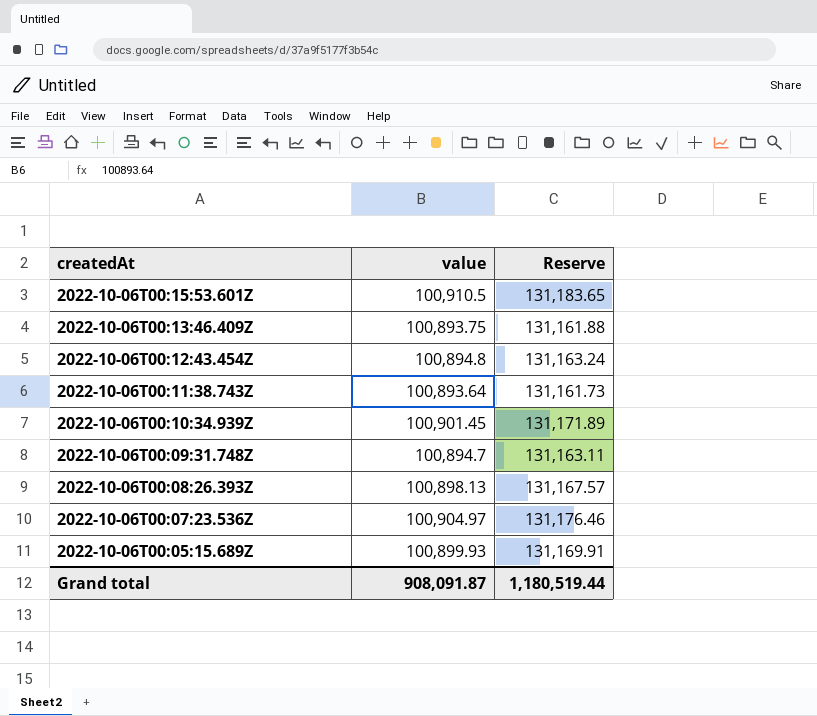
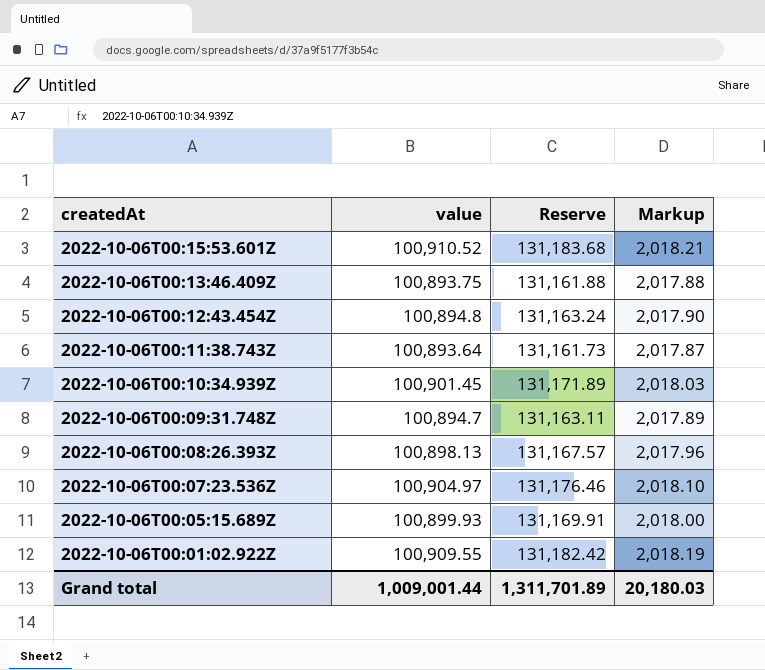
column Markup | formula: none -> [value] * 0.02
2022-10-06T00:15:53.601Z | value: 100,910.5 -> 100,910.52
2022-10-06T00:15:53.601Z | Reserve: 131,183.65 -> 131,183.68
row 2022-10-06T00:01:02.922Z: none -> 100,909.55 | 131,182.42 | 2,018.19
Grand total | value: 908,091.87 -> 1,009,001.44
Grand total | Reserve: 1,180,519.44 -> 1,311,701.89

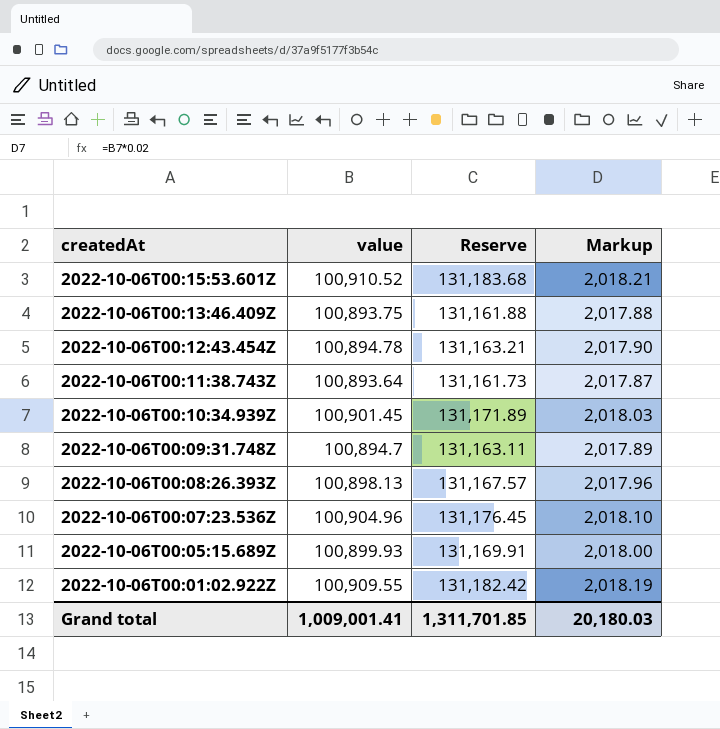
2022-10-06T00:12:43.454Z | value: 100,894.8 -> 100,894.78
2022-10-06T00:12:43.454Z | Reserve: 131,163.24 -> 131,163.21
2022-10-06T00:07:23.536Z | value: 100,904.97 -> 100,904.96
2022-10-06T00:07:23.536Z | Reserve: 131,176.46 -> 131,176.45
Grand total | value: 1,009,001.44 -> 1,009,001.41
Grand total | Reserve: 1,311,701.89 -> 1,311,701.85

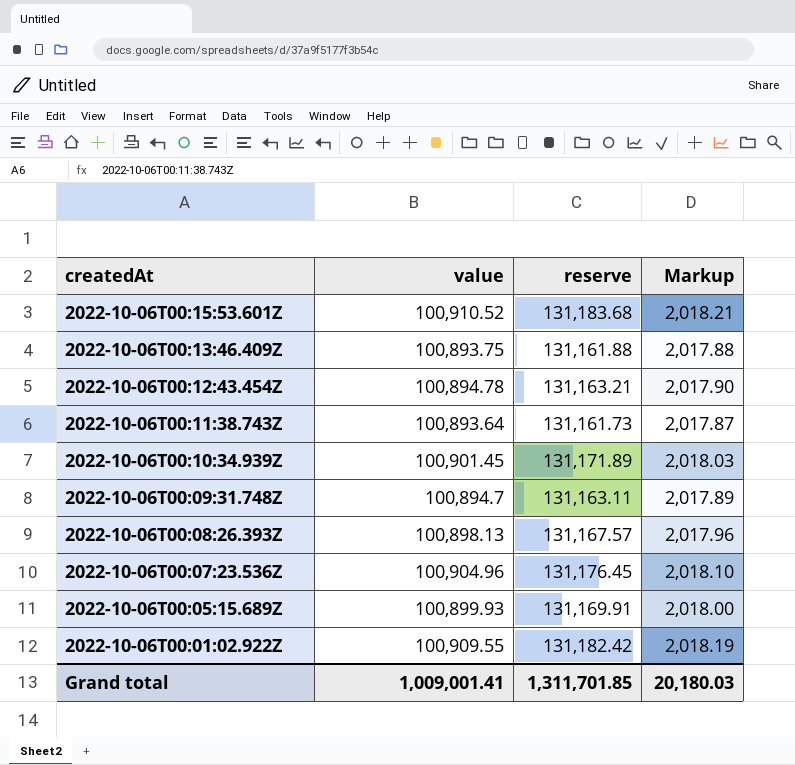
column name: Reserve -> reserve

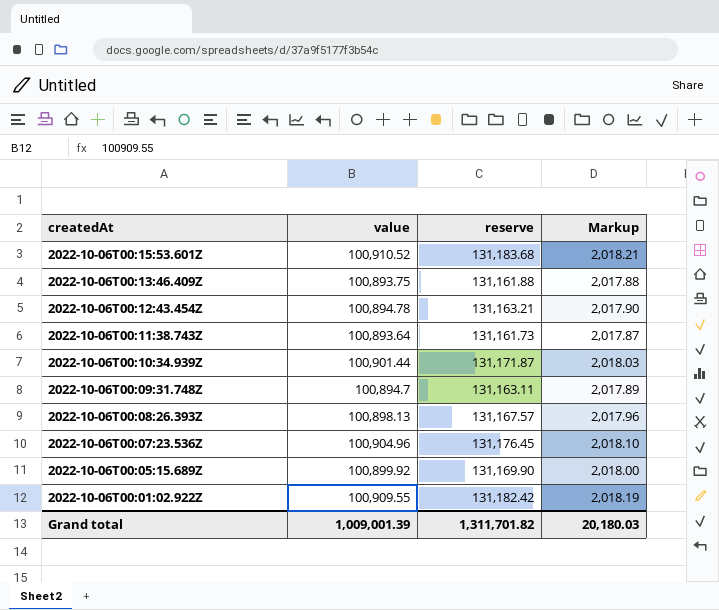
2022-10-06T00:10:34.939Z | value: 100,901.45 -> 100,901.44
2022-10-06T00:10:34.939Z | reserve: 131,171.89 -> 131,171.87
2022-10-06T00:05:15.689Z | value: 100,899.93 -> 100,899.92
2022-10-06T00:05:15.689Z | reserve: 131,169.91 -> 131,169.90
Grand total | value: 1,009,001.41 -> 1,009,001.39
Grand total | reserve: 1,311,701.85 -> 1,311,701.82

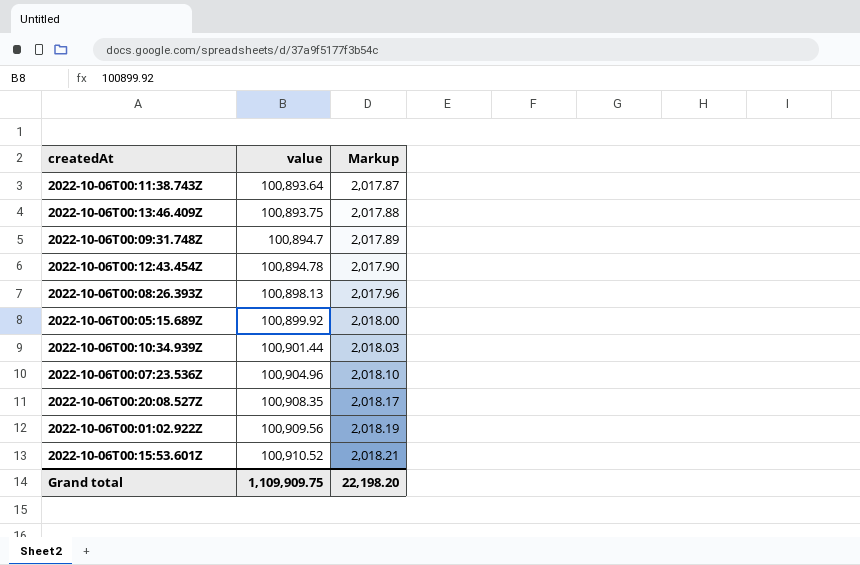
row order: createdAt descending -> value ascending
column reserve | formula: [value] * 1.3 -> none
row 2022-10-06T00:20:08.527Z: none -> 100,908.35 | 2,018.17
2022-10-06T00:01:02.922Z | value: 100,909.55 -> 100,909.56
Grand total | value: 1,009,001.39 -> 1,109,909.75
Grand total | Markup: 20,180.03 -> 22,198.20

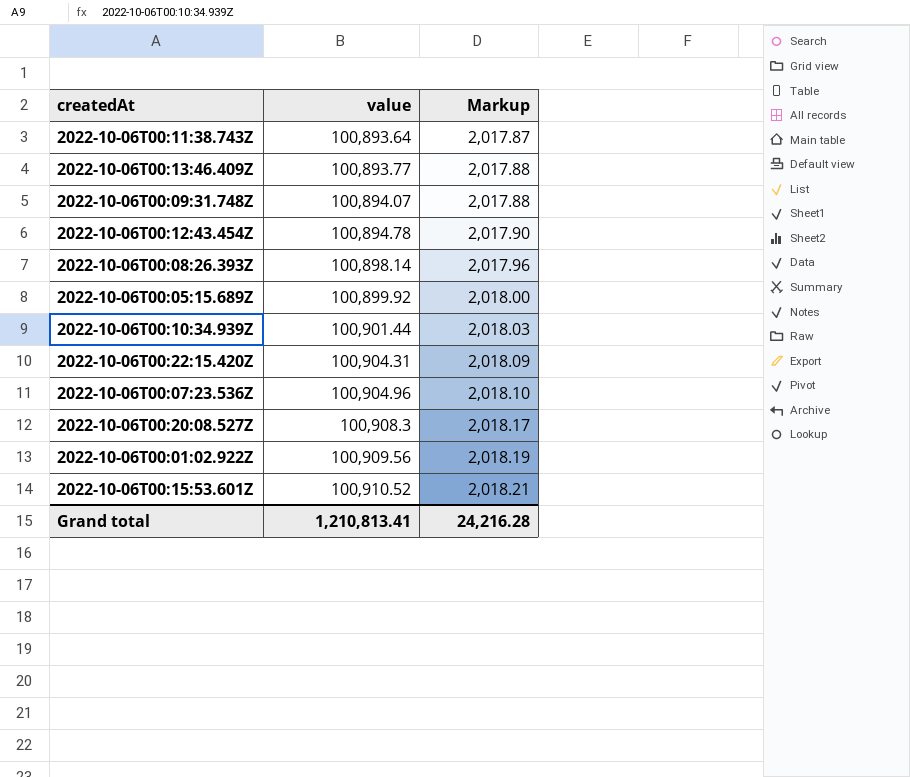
2022-10-06T00:13:46.409Z | value: 100,893.75 -> 100,893.77
2022-10-06T00:09:31.748Z | value: 100,894.7 -> 100,894.07
2022-10-06T00:09:31.748Z | Markup: 2,017.89 -> 2,017.88
2022-10-06T00:08:26.393Z | value: 100,898.13 -> 100,898.14
row 2022-10-06T00:22:15.420Z: none -> 100,904.31 | 2,018.09
2022-10-06T00:20:08.527Z | value: 100,908.35 -> 100,908.3
Grand total | value: 1,109,909.75 -> 1,210,813.41
Grand total | Markup: 22,198.20 -> 24,216.28

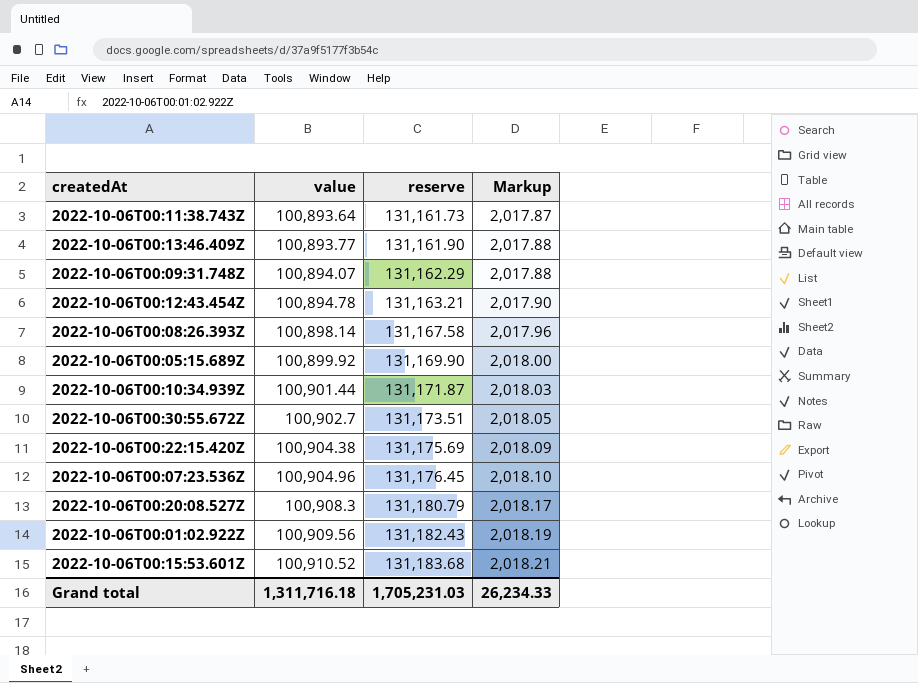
column reserve | formula: none -> [value] * 1.3
row 2022-10-06T00:30:55.672Z: none -> 100,902.7 | 131,173.51 | 2,018.05
2022-10-06T00:22:15.420Z | value: 100,904.31 -> 100,904.38
Grand total | value: 1,210,813.41 -> 1,311,716.18
Grand total | Markup: 24,216.28 -> 26,234.33

